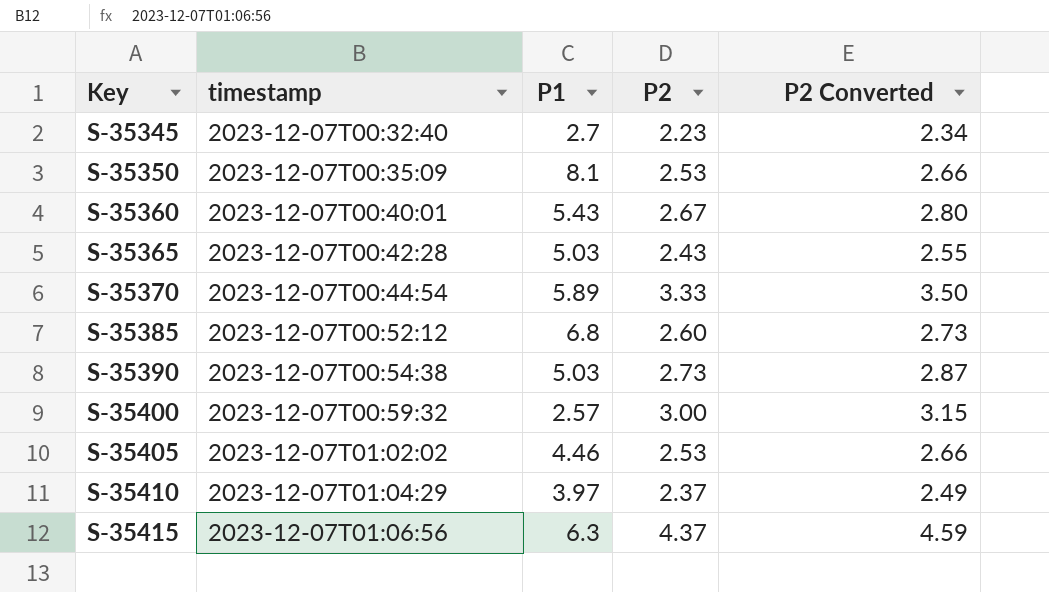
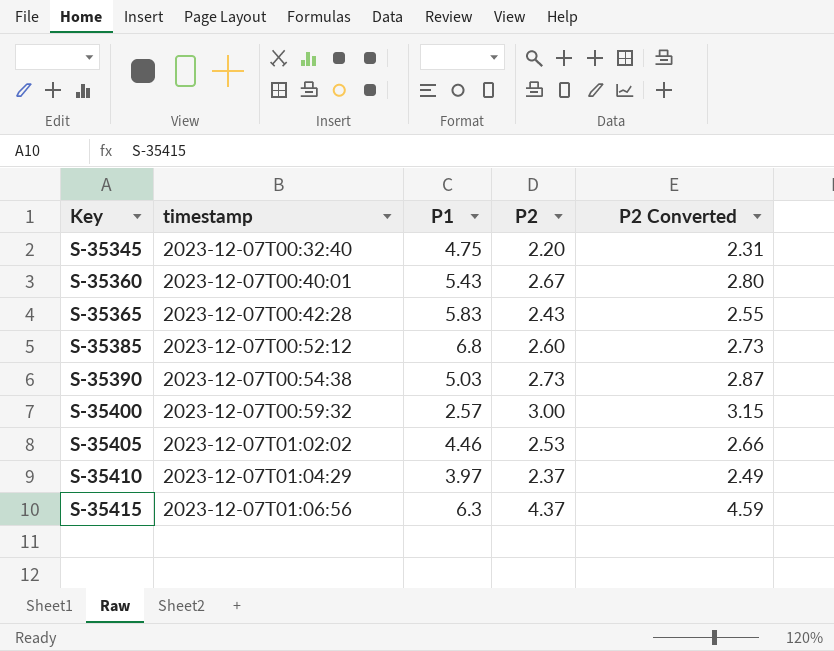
row S-35350: 2023-12-07T00:35:09 | 8.1 | 2.53 | 2.66 -> none
row S-35370: 2023-12-07T00:44:54 | 5.89 | 3.33 | 3.50 -> none
S-35345 | P1: 2.7 -> 4.75
S-35345 | P2: 2.23 -> 2.20
S-35345 | P2 Converted: 2.34 -> 2.31
S-35365 | P1: 5.03 -> 5.83

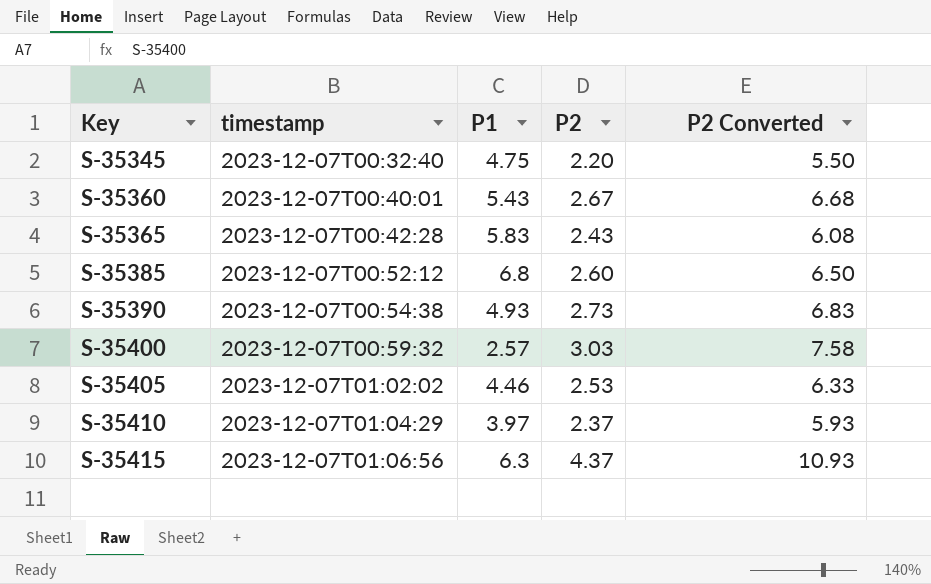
column P2 Converted | formula: [P2] * 1.05 -> [P2] * 2.5
S-35390 | P1: 5.03 -> 4.93
S-35400 | P2: 3.00 -> 3.03

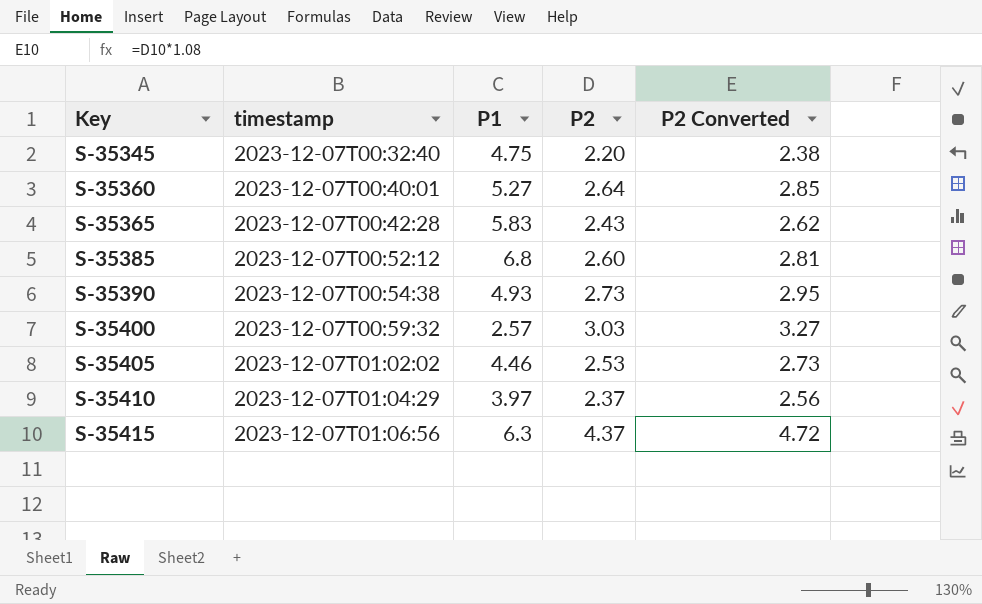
column P2 Converted | formula: [P2] * 2.5 -> [P2] * 1.08
S-35360 | P1: 5.43 -> 5.27
S-35360 | P2: 2.67 -> 2.64

